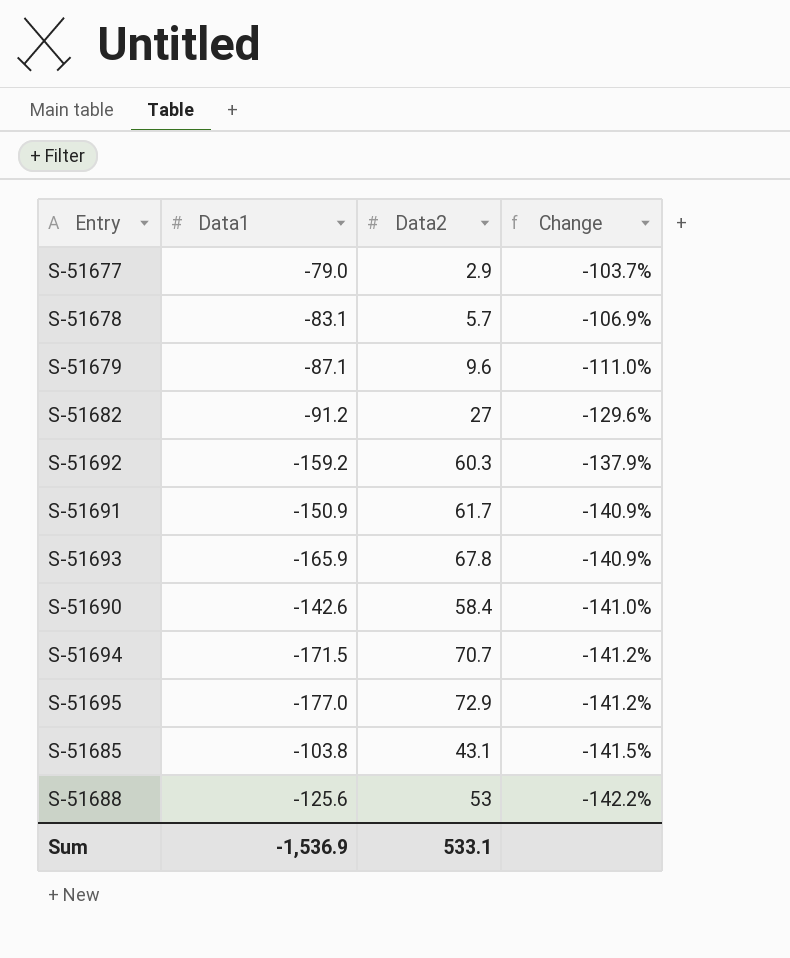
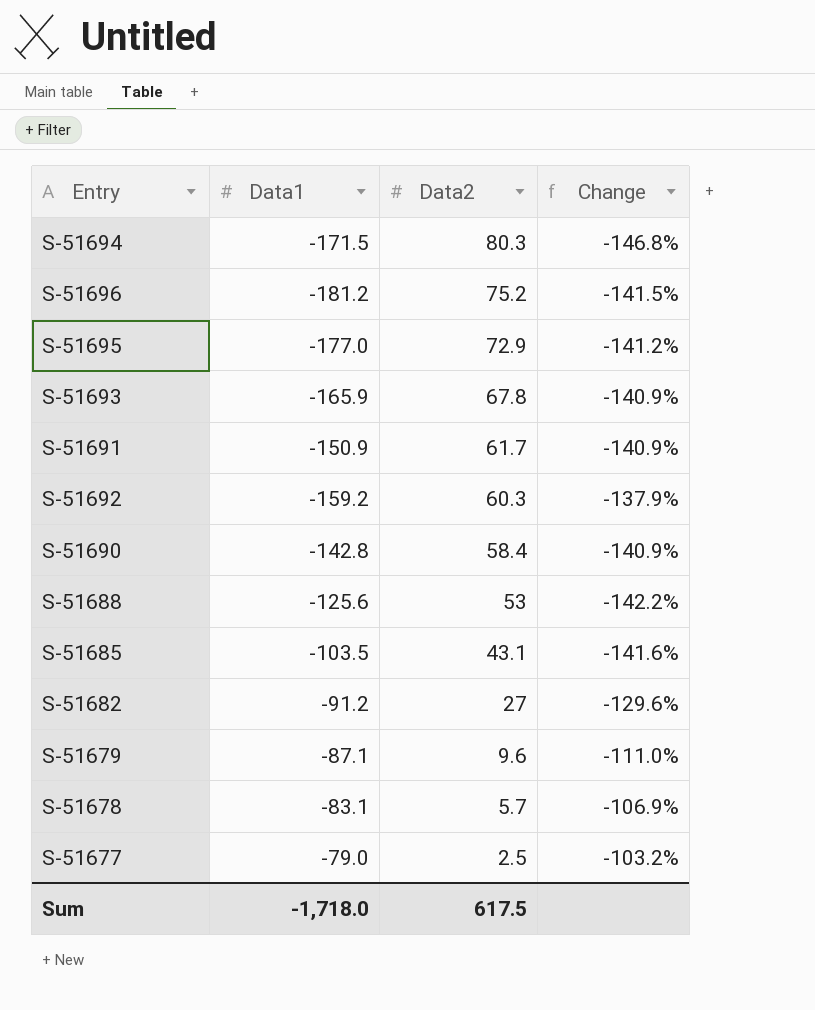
row order: Change descending -> Data2 descending
S-51694 | Data2: 70.7 -> 80.3
S-51694 | Change: -141.2% -> -146.8%
row S-51696: none -> -181.2 | 75.2 | -141.5%
S-51690 | Data1: -142.6 -> -142.8
S-51690 | Change: -141.0% -> -140.9%
S-51685 | Data1: -103.8 -> -103.5
S-51685 | Change: -141.5% -> -141.6%
S-51677 | Data2: 2.9 -> 2.5
S-51677 | Change: -103.7% -> -103.2%
Sum | Data1: -1,536.9 -> -1,718.0
Sum | Data2: 533.1 -> 617.5

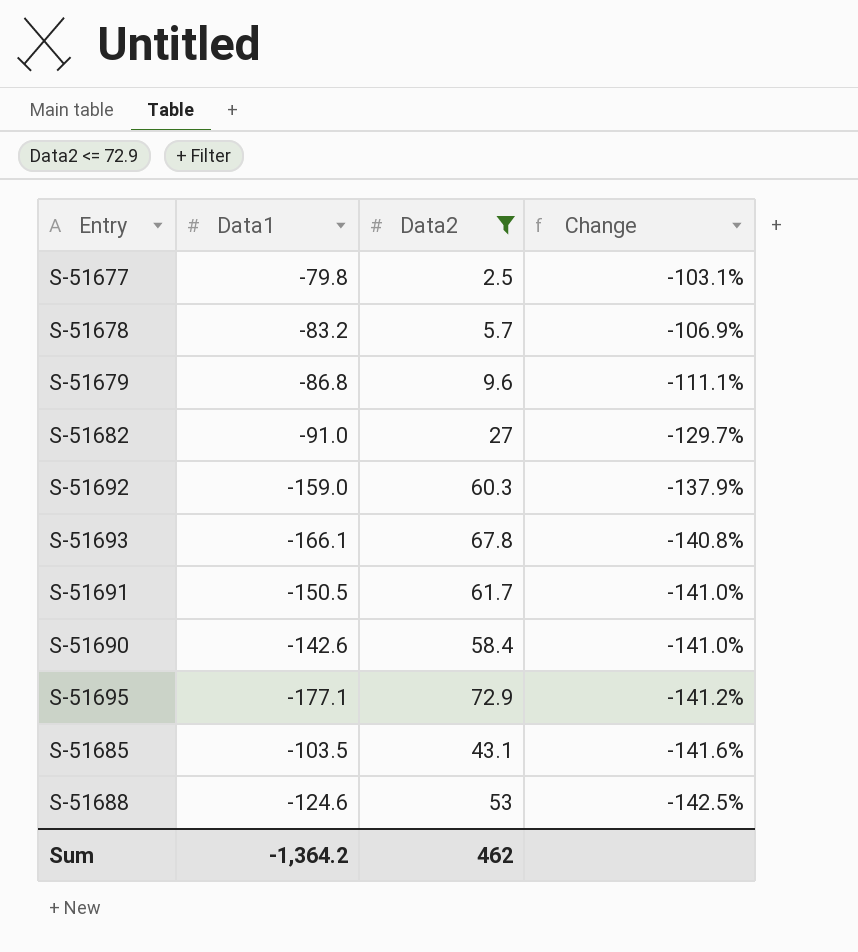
filter: none -> Data2 <= 72.9
row order: Data2 descending -> Change descending
S-51677 | Data1: -79.0 -> -79.8
S-51677 | Change: -103.2% -> -103.1%
S-51678 | Data1: -83.1 -> -83.2
S-51679 | Data1: -87.1 -> -86.8
S-51679 | Change: -111.0% -> -111.1%
S-51682 | Data1: -91.2 -> -91.0
S-51682 | Change: -129.6% -> -129.7%
S-51692 | Data1: -159.2 -> -159.0
S-51693 | Data1: -165.9 -> -166.1
S-51693 | Change: -140.9% -> -140.8%
S-51691 | Data1: -150.9 -> -150.5
S-51691 | Change: -140.9% -> -141.0%
S-51690 | Data1: -142.8 -> -142.6
S-51690 | Change: -140.9% -> -141.0%
S-51695 | Data1: -177.0 -> -177.1
S-51688 | Data1: -125.6 -> -124.6
S-51688 | Change: -142.2% -> -142.5%
Sum | Data1: -1,718.0 -> -1,364.2
Sum | Data2: 617.5 -> 462

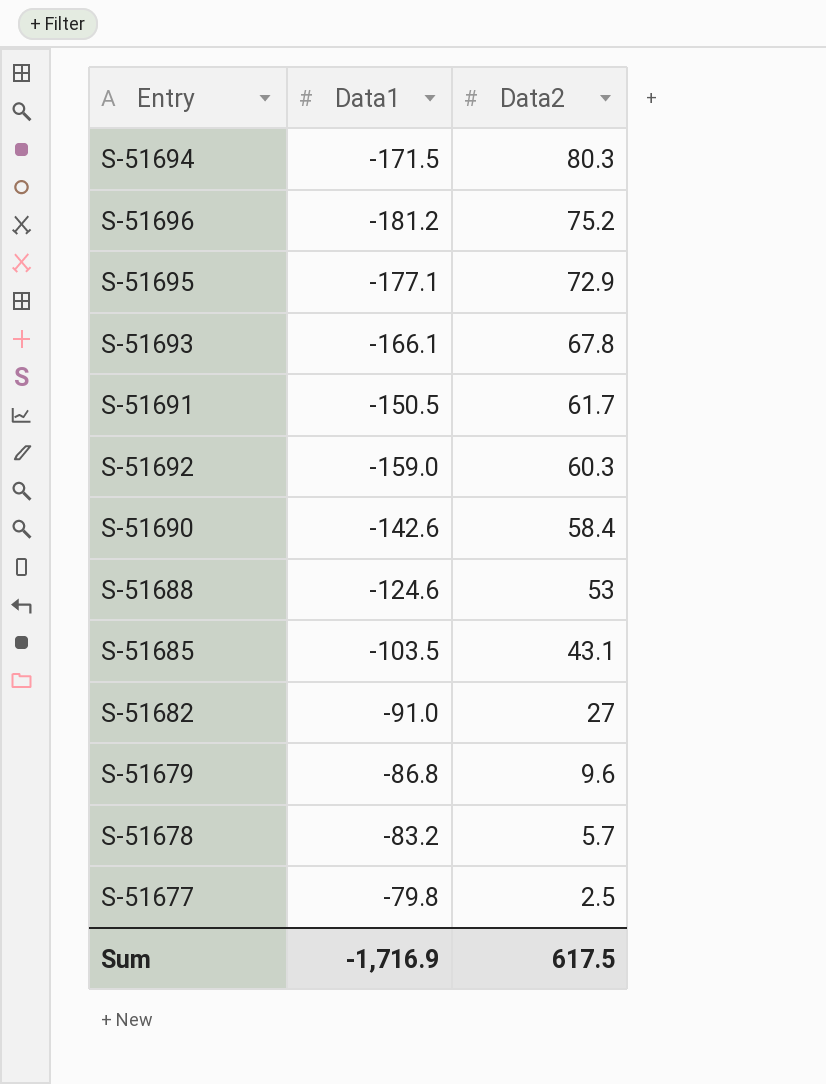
filter: Data2 <= 72.9 -> none
row order: Change descending -> Data2 descending
column Change | formula: ([Data2] - [Data1]) / [Data1] -> none
Sum | Data1: -1,364.2 -> -1,716.9
Sum | Data2: 462 -> 617.5

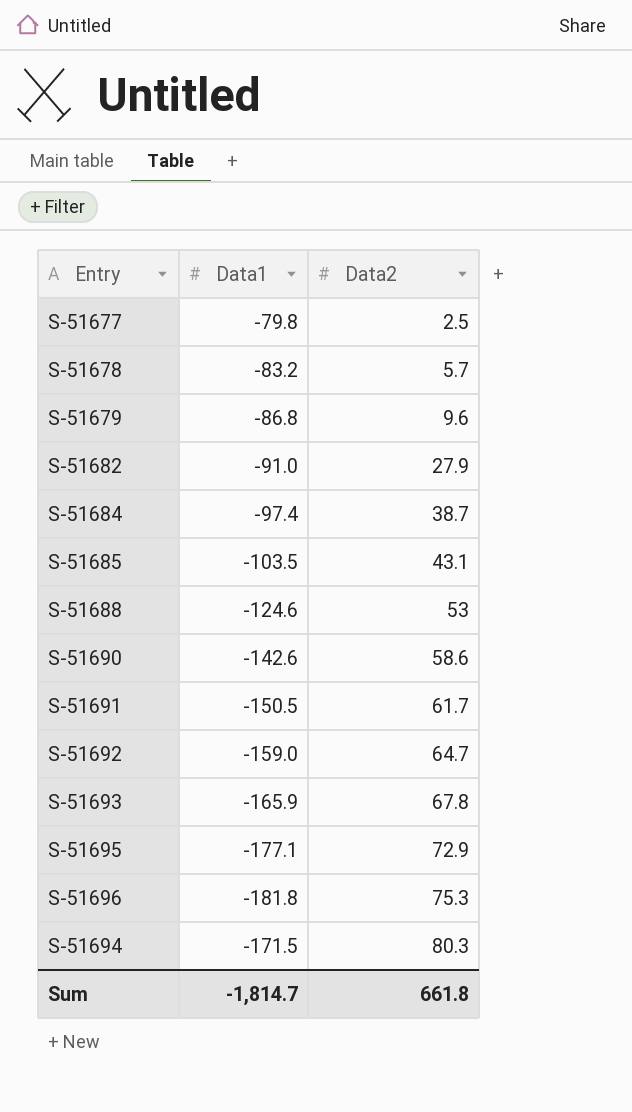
row order: Data2 descending -> Data2 ascending
S-51682 | Data2: 27 -> 27.9
row S-51684: none -> -97.4 | 38.7
S-51690 | Data2: 58.4 -> 58.6
S-51692 | Data2: 60.3 -> 64.7
S-51693 | Data1: -166.1 -> -165.9
S-51696 | Data1: -181.2 -> -181.8
S-51696 | Data2: 75.2 -> 75.3
Sum | Data1: -1,716.9 -> -1,814.7
Sum | Data2: 617.5 -> 661.8

